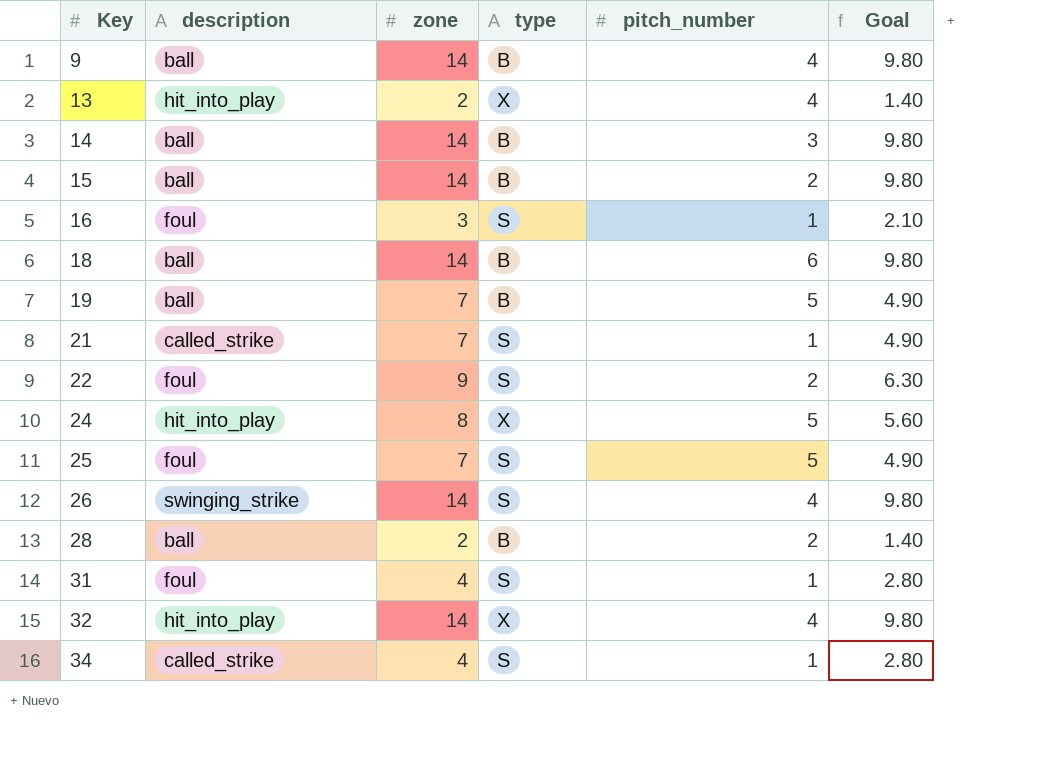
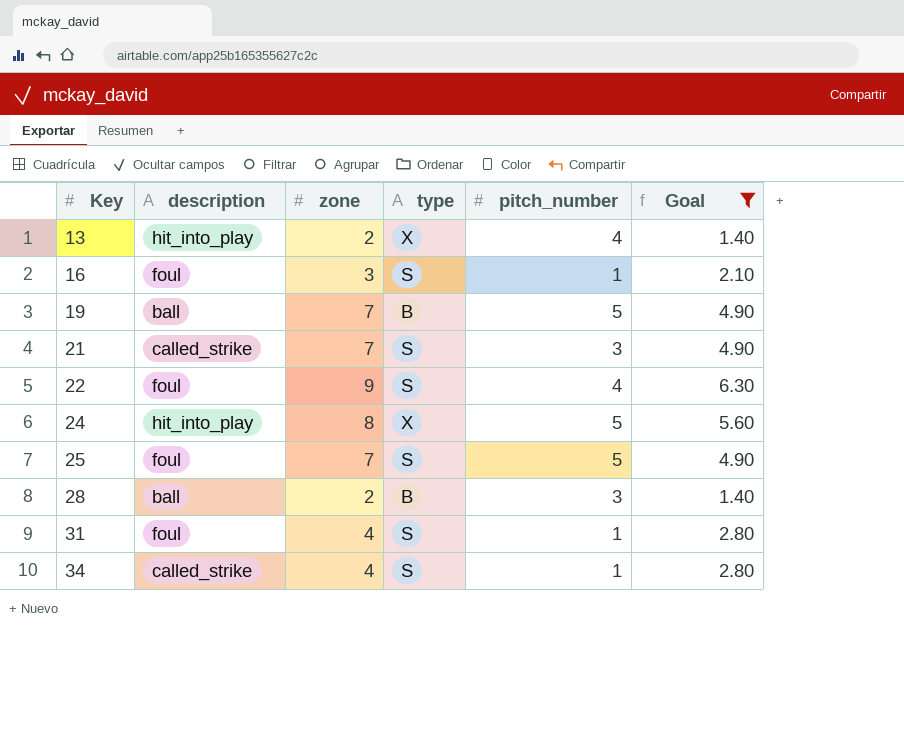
filter: none -> Goal != 9.80
21 | pitch_number: 1 -> 3
22 | pitch_number: 2 -> 4
28 | pitch_number: 2 -> 3

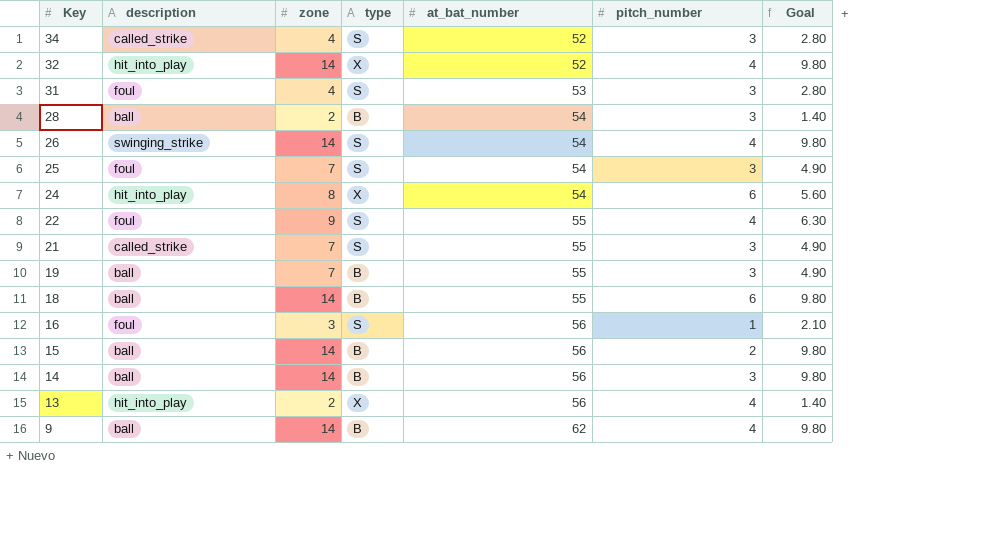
filter: Goal != 9.80 -> none
row order: Key ascending -> Key descending
column at_bat_number | position: none -> 5
34 | pitch_number: 1 -> 3
31 | pitch_number: 1 -> 3
25 | pitch_number: 5 -> 3
24 | pitch_number: 5 -> 6
19 | pitch_number: 5 -> 3

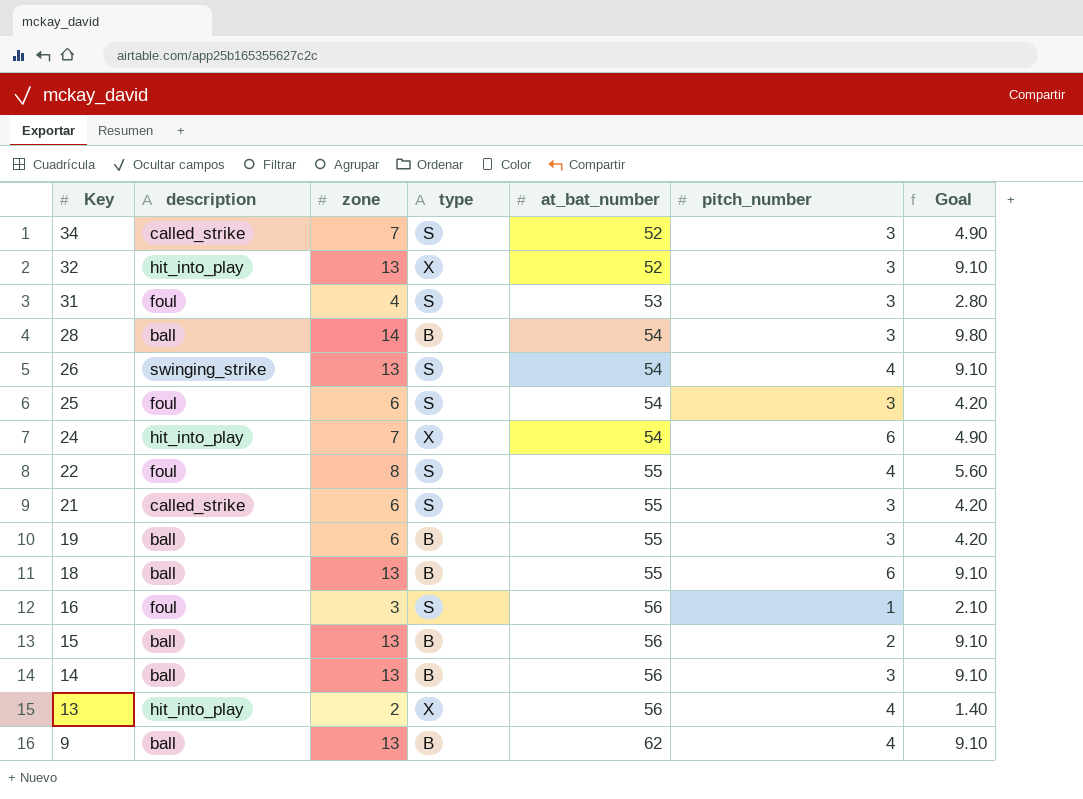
34 | zone: 4 -> 7
34 | Goal: 2.80 -> 4.90
32 | zone: 14 -> 13
32 | pitch_number: 4 -> 3
32 | Goal: 9.80 -> 9.10
28 | zone: 2 -> 14
28 | Goal: 1.40 -> 9.80
26 | zone: 14 -> 13
26 | Goal: 9.80 -> 9.10
25 | zone: 7 -> 6
25 | Goal: 4.90 -> 4.20
24 | zone: 8 -> 7
24 | Goal: 5.60 -> 4.90
22 | zone: 9 -> 8
22 | Goal: 6.30 -> 5.60
21 | zone: 7 -> 6
21 | Goal: 4.90 -> 4.20
19 | zone: 7 -> 6
19 | Goal: 4.90 -> 4.20
18 | zone: 14 -> 13
18 | Goal: 9.80 -> 9.10
15 | zone: 14 -> 13
15 | Goal: 9.80 -> 9.10
14 | zone: 14 -> 13
14 | Goal: 9.80 -> 9.10
9 | zone: 14 -> 13
9 | Goal: 9.80 -> 9.10

